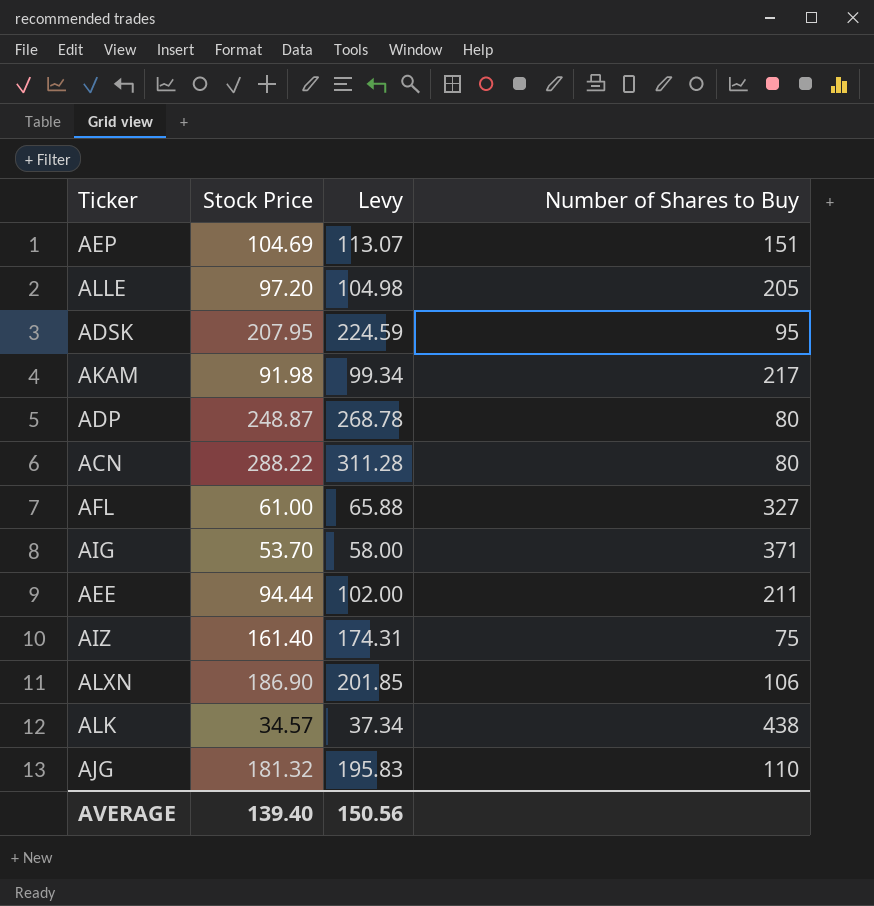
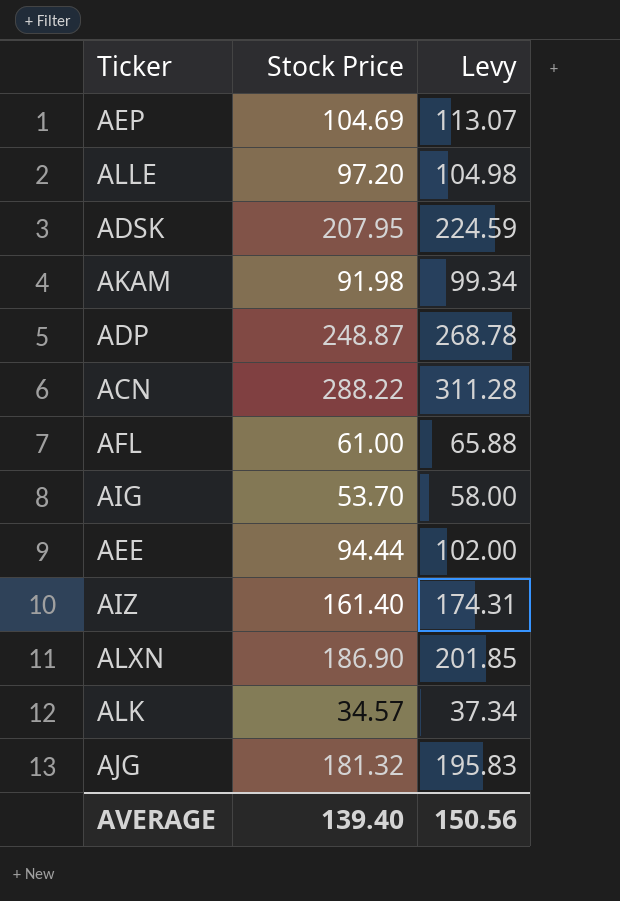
column Number of Shares to Buy | position: 4 -> none

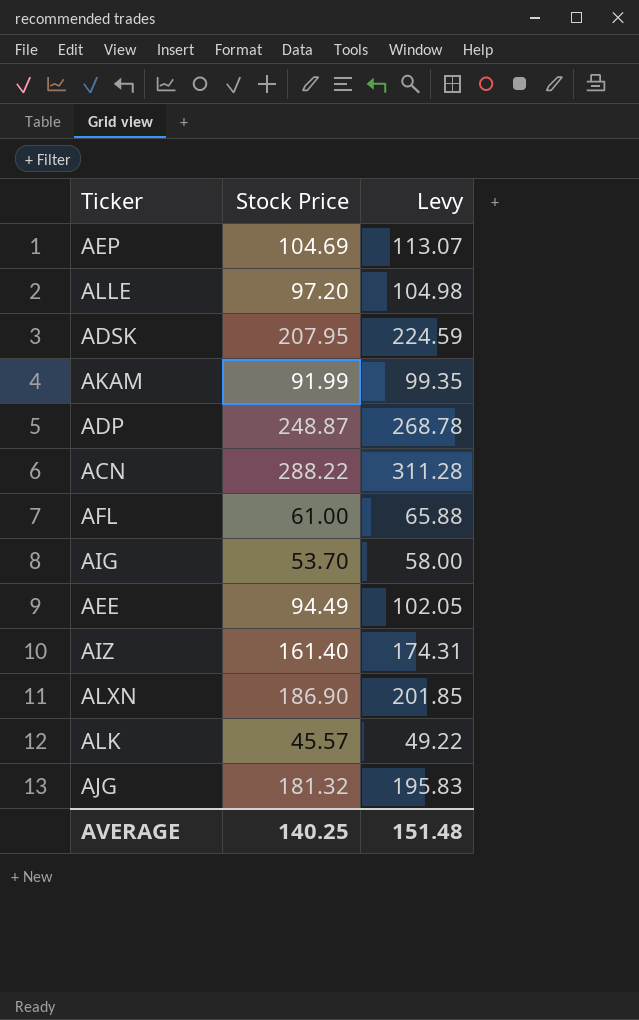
AKAM | Stock Price: 91.98 -> 91.99
AKAM | Levy: 99.34 -> 99.35
AEE | Stock Price: 94.44 -> 94.49
AEE | Levy: 102.00 -> 102.05
ALK | Stock Price: 34.57 -> 45.57
ALK | Levy: 37.34 -> 49.22
AVERAGE | Stock Price: 139.40 -> 140.25
AVERAGE | Levy: 150.56 -> 151.48

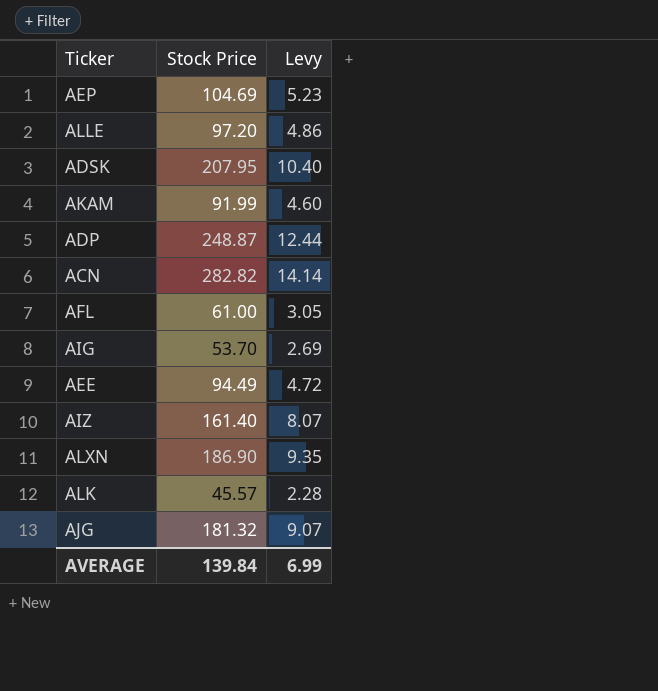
column Levy | formula: [Stock Price] * 1.08 -> [Stock Price] * 0.05
ACN | Stock Price: 288.22 -> 282.82
AVERAGE | Stock Price: 140.25 -> 139.84
AVERAGE | Levy: 151.48 -> 6.99

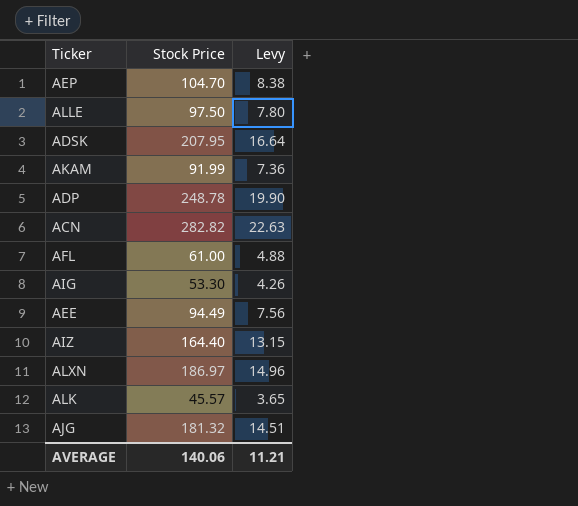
column Levy | formula: [Stock Price] * 0.05 -> [Stock Price] * 0.08
AEP | Stock Price: 104.69 -> 104.70
ALLE | Stock Price: 97.20 -> 97.50
ADP | Stock Price: 248.87 -> 248.78
AIG | Stock Price: 53.70 -> 53.30
AIZ | Stock Price: 161.40 -> 164.40
ALXN | Stock Price: 186.90 -> 186.97
AVERAGE | Stock Price: 139.84 -> 140.06
AVERAGE | Levy: 6.99 -> 11.21

